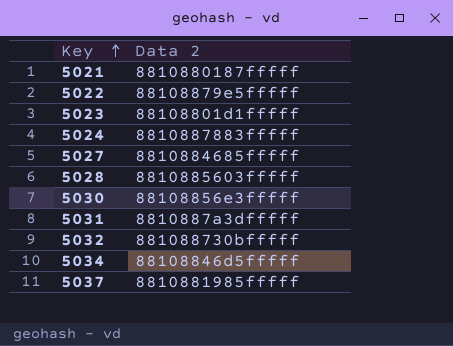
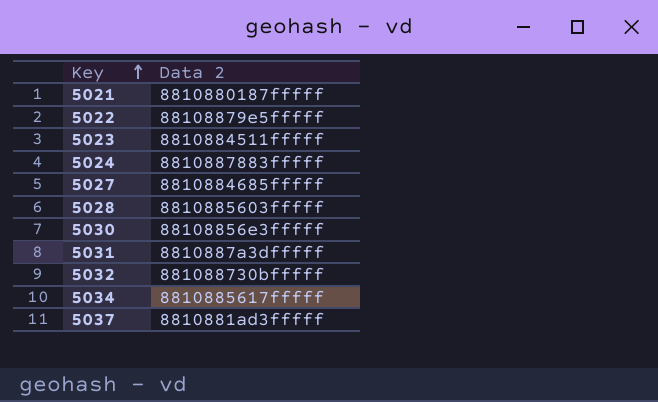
5023 | Data 2: 88108801d1fffff -> 8810884511fffff
5034 | Data 2: 88108846d5fffff -> 8810885617fffff
5037 | Data 2: 8810881985fffff -> 8810881ad3fffff

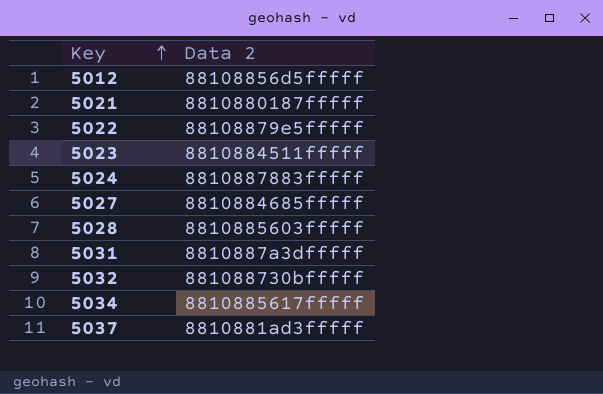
row 5030: 88108856e3fffff -> none
row 5012: none -> 88108856d5fffff

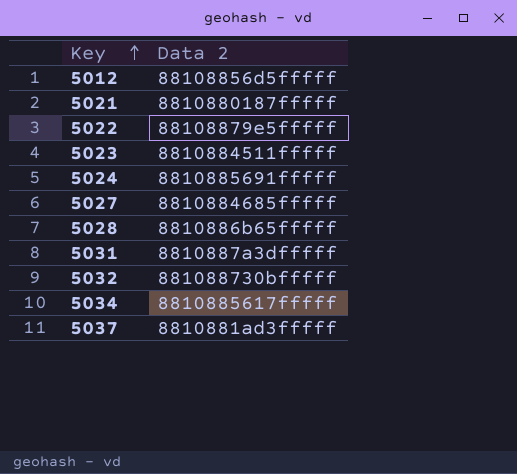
5024 | Data 2: 8810887883fffff -> 8810885691fffff
5028 | Data 2: 8810885603fffff -> 8810886b65fffff

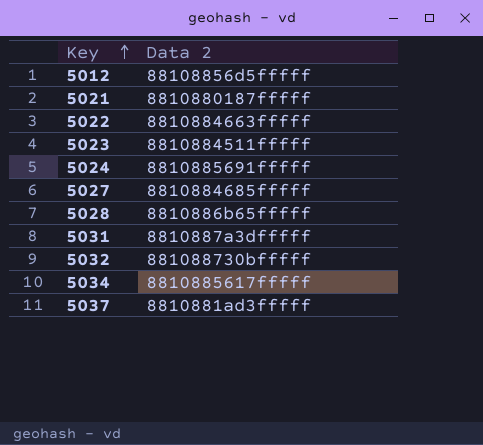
5022 | Data 2: 88108879e5fffff -> 8810884663fffff

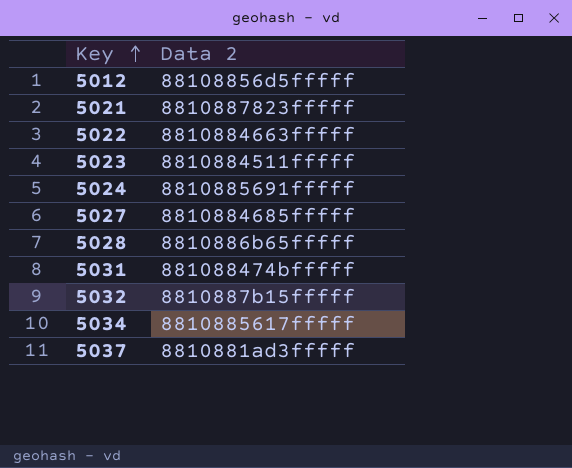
5021 | Data 2: 8810880187fffff -> 8810887823fffff
5031 | Data 2: 8810887a3dfffff -> 881088474bfffff
5032 | Data 2: 881088730bfffff -> 8810887b15fffff

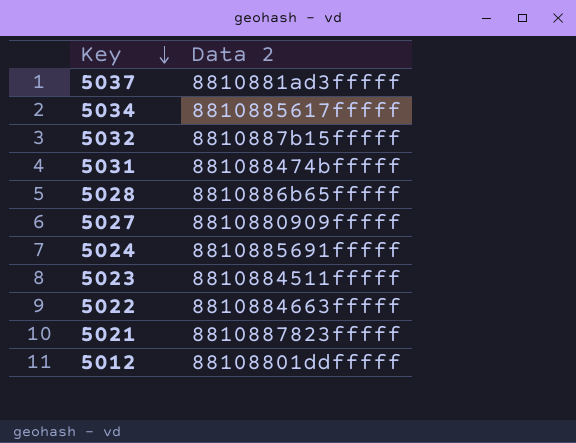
row order: Key ascending -> Key descending
5027 | Data 2: 8810884685fffff -> 8810880909fffff
5012 | Data 2: 88108856d5fffff -> 88108801ddfffff

